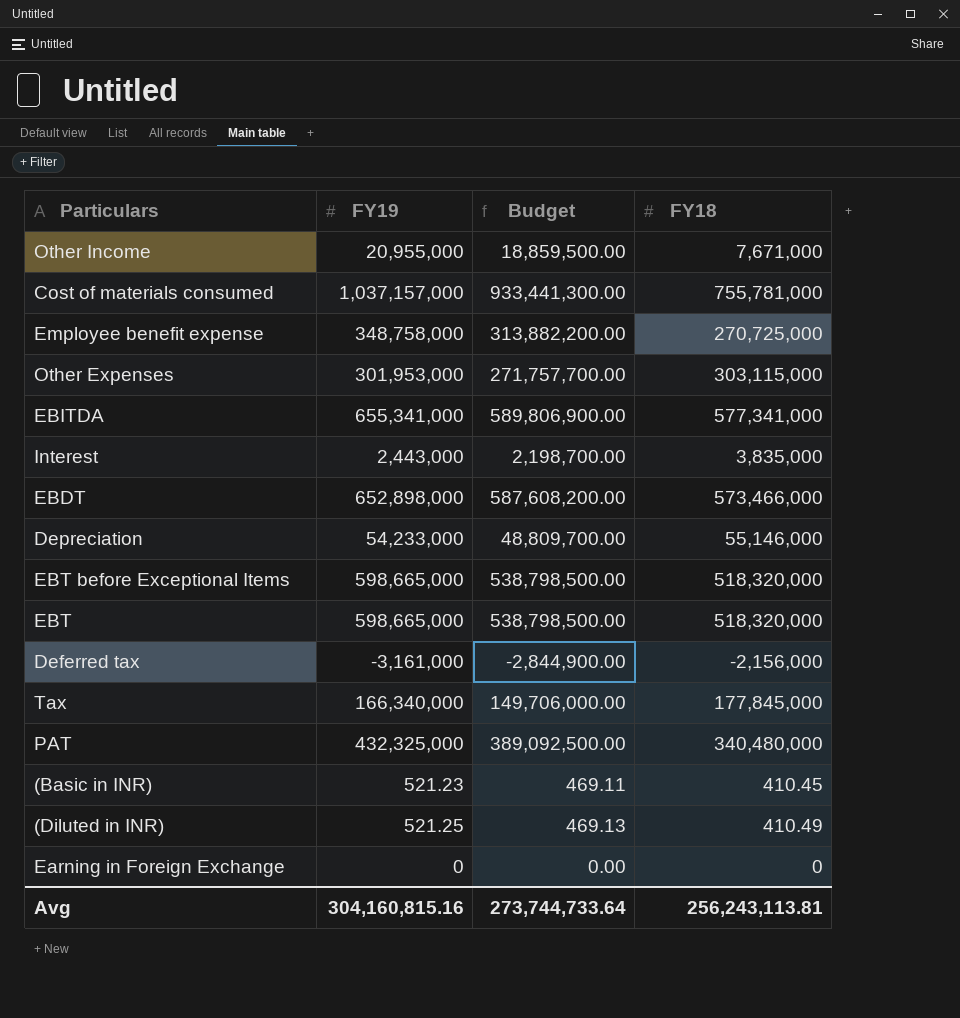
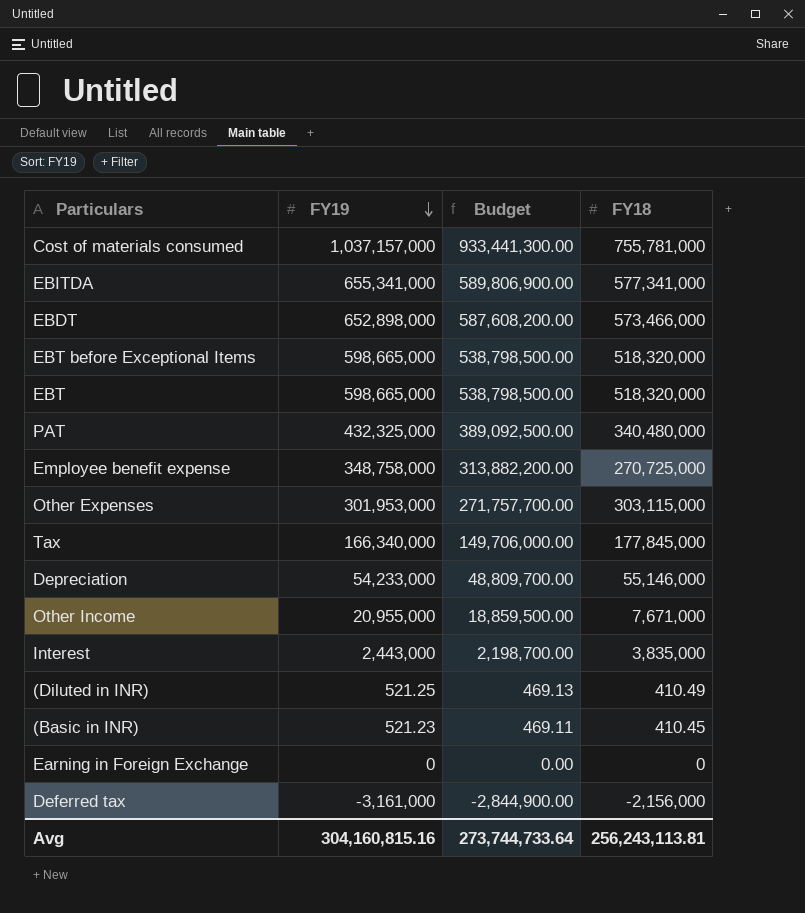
row order: none -> FY19 descending

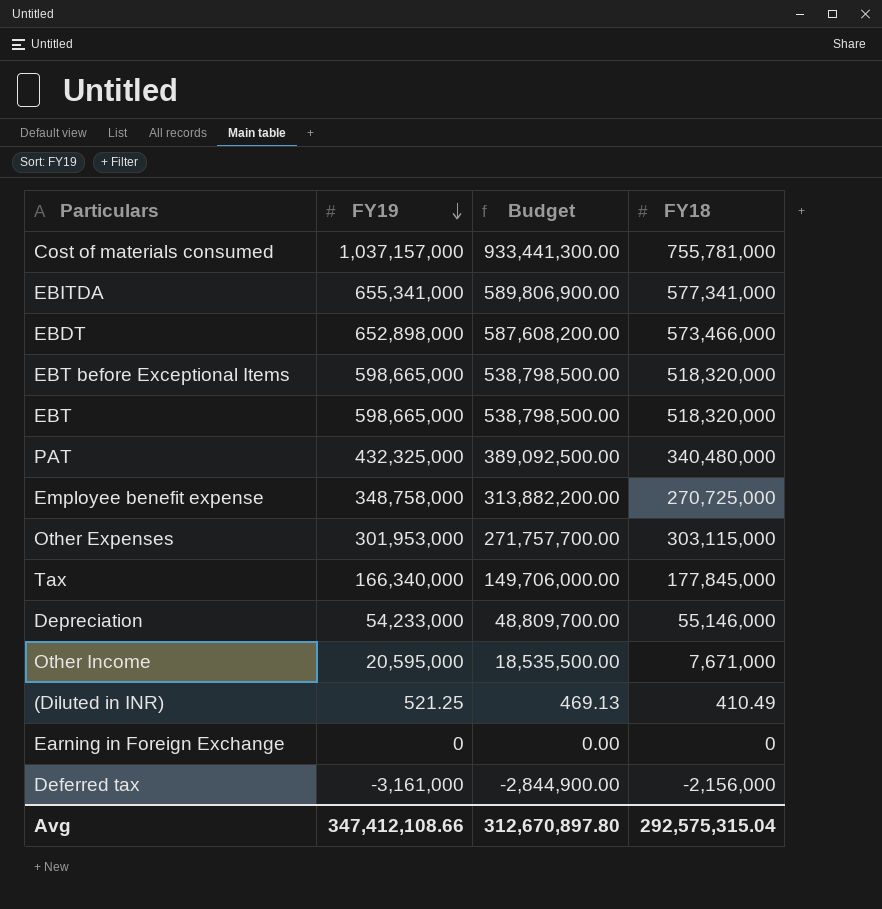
row Interest: 2,443,000 | 2,198,700.00 | 3,835,000 -> none
row (Basic in INR): 521.23 | 469.11 | 410.45 -> none
Other Income | FY19: 20,955,000 -> 20,595,000
Other Income | Budget: 18,859,500.00 -> 18,535,500.00
Avg | FY19: 304,160,815.16 -> 347,412,108.66
Avg | Budget: 273,744,733.64 -> 312,670,897.80
Avg | FY18: 256,243,113.81 -> 292,575,315.04

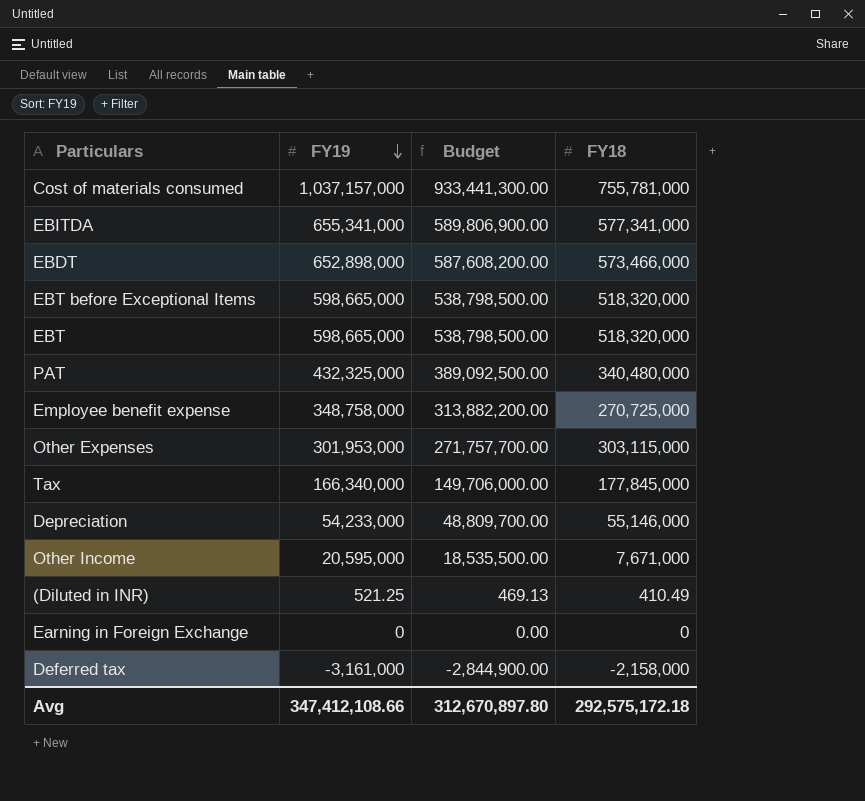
Deferred tax | FY18: -2,156,000 -> -2,158,000
Avg | FY18: 292,575,315.04 -> 292,575,172.18

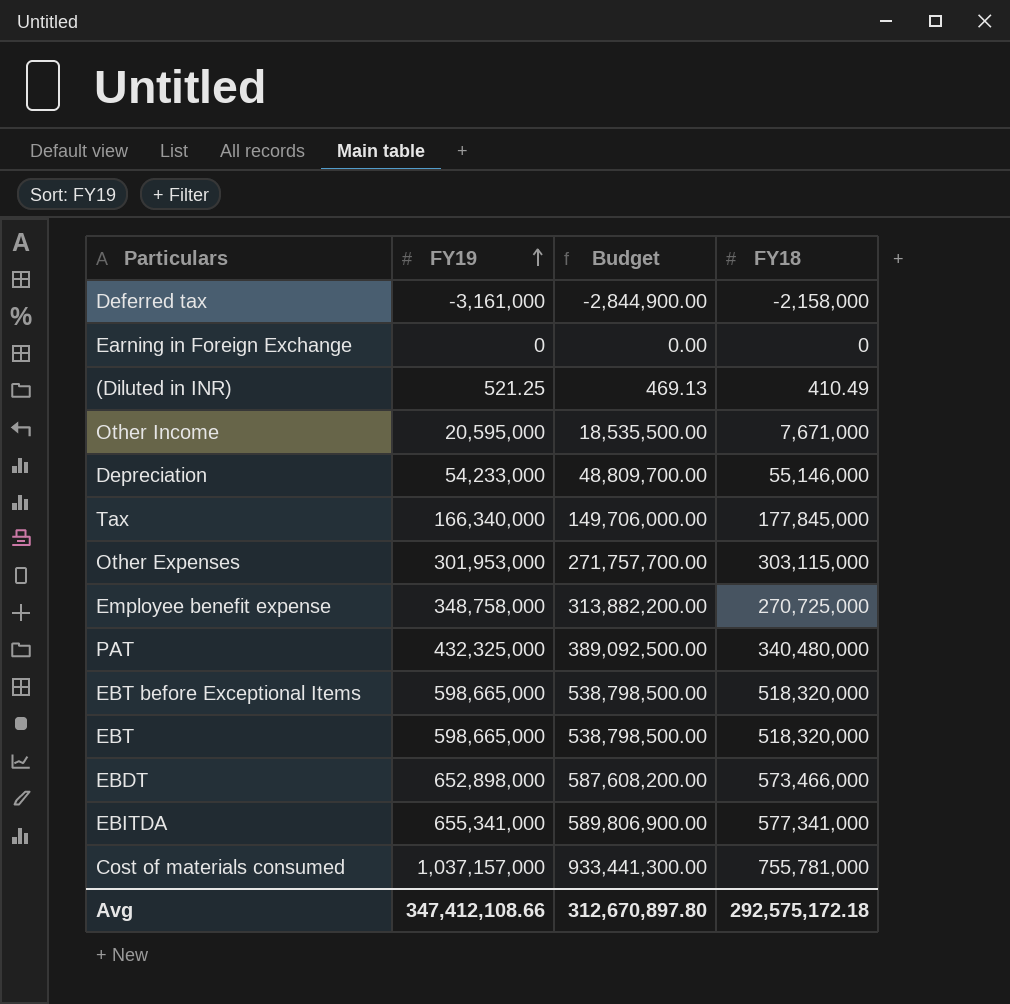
row order: FY19 descending -> FY19 ascending

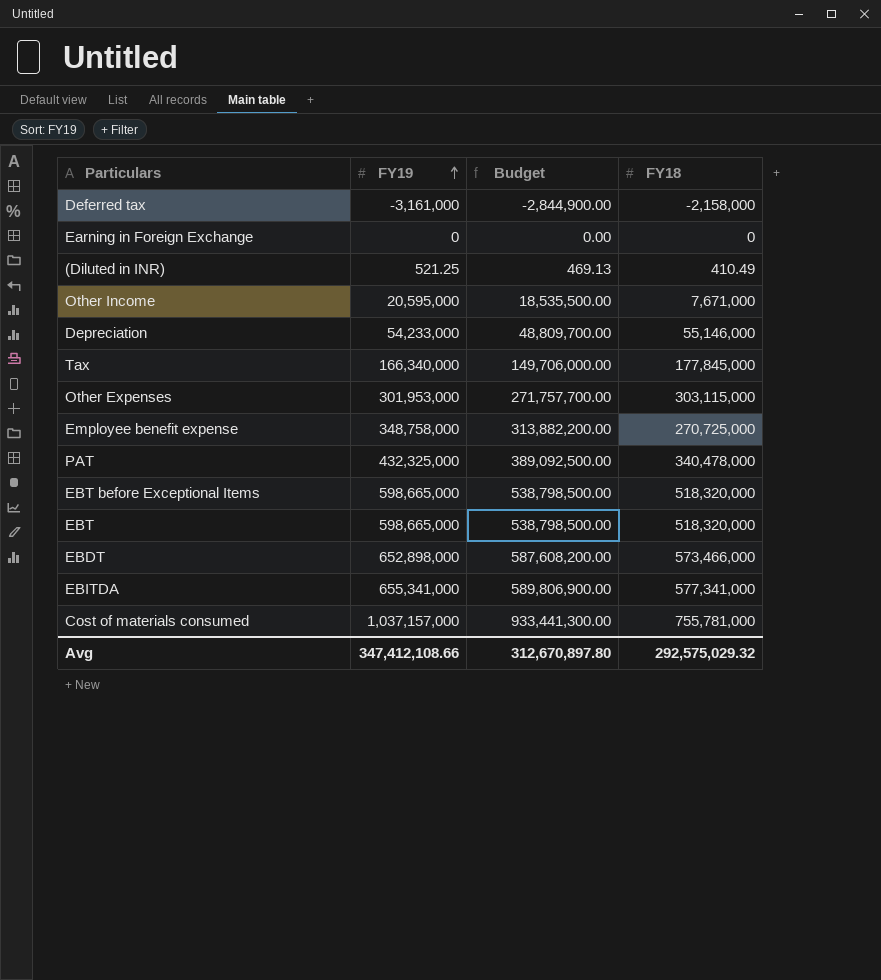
PAT | FY18: 340,480,000 -> 340,478,000
Avg | FY18: 292,575,172.18 -> 292,575,029.32

